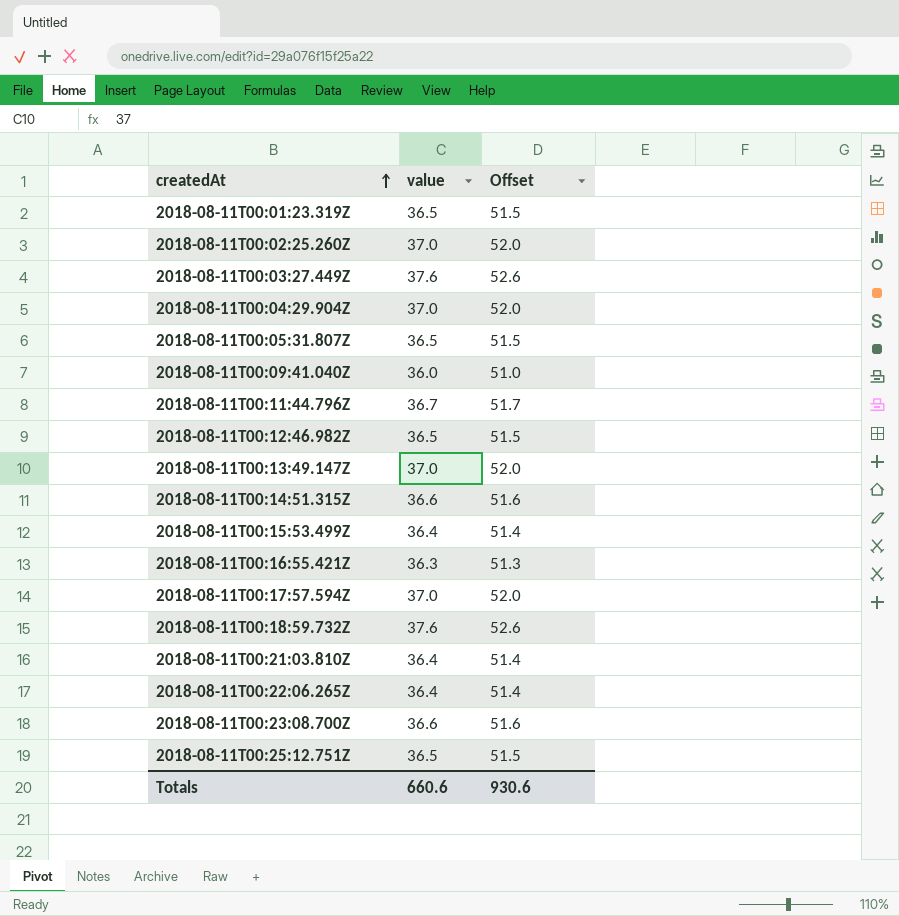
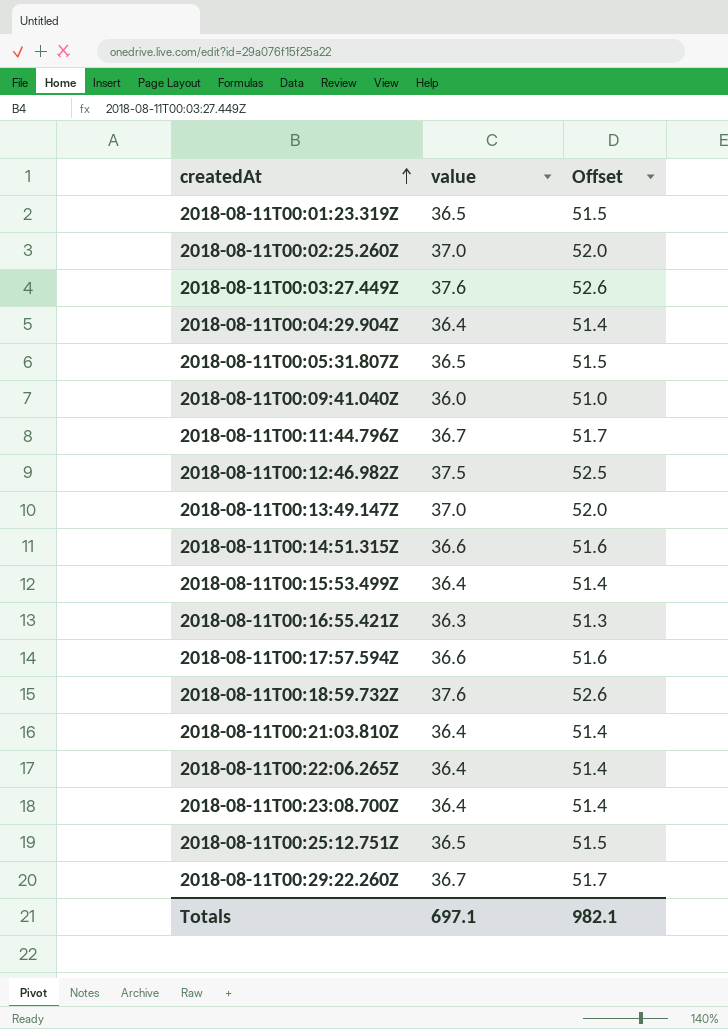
2018-08-11T00:04:29.904Z | value: 37.0 -> 36.4
2018-08-11T00:04:29.904Z | Offset: 52.0 -> 51.4
2018-08-11T00:12:46.982Z | value: 36.5 -> 37.5
2018-08-11T00:12:46.982Z | Offset: 51.5 -> 52.5
2018-08-11T00:17:57.594Z | value: 37.0 -> 36.6
2018-08-11T00:17:57.594Z | Offset: 52.0 -> 51.6
2018-08-11T00:23:08.700Z | value: 36.6 -> 36.4
2018-08-11T00:23:08.700Z | Offset: 51.6 -> 51.4
row 2018-08-11T00:29:22.260Z: none -> 36.7 | 51.7
Totals | value: 660.6 -> 697.1
Totals | Offset: 930.6 -> 982.1

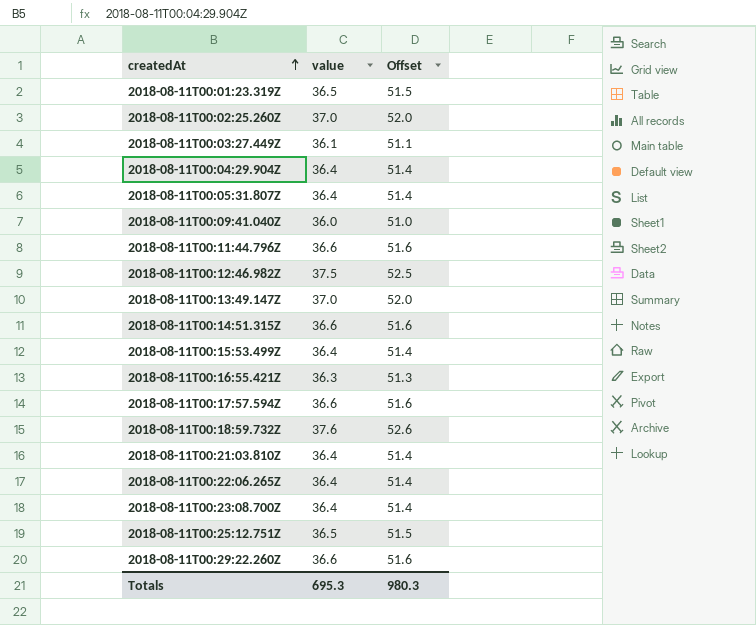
2018-08-11T00:03:27.449Z | value: 37.6 -> 36.1
2018-08-11T00:03:27.449Z | Offset: 52.6 -> 51.1
2018-08-11T00:05:31.807Z | value: 36.5 -> 36.4
2018-08-11T00:05:31.807Z | Offset: 51.5 -> 51.4
2018-08-11T00:11:44.796Z | value: 36.7 -> 36.6
2018-08-11T00:11:44.796Z | Offset: 51.7 -> 51.6
2018-08-11T00:29:22.260Z | value: 36.7 -> 36.6
2018-08-11T00:29:22.260Z | Offset: 51.7 -> 51.6
Totals | value: 697.1 -> 695.3
Totals | Offset: 982.1 -> 980.3

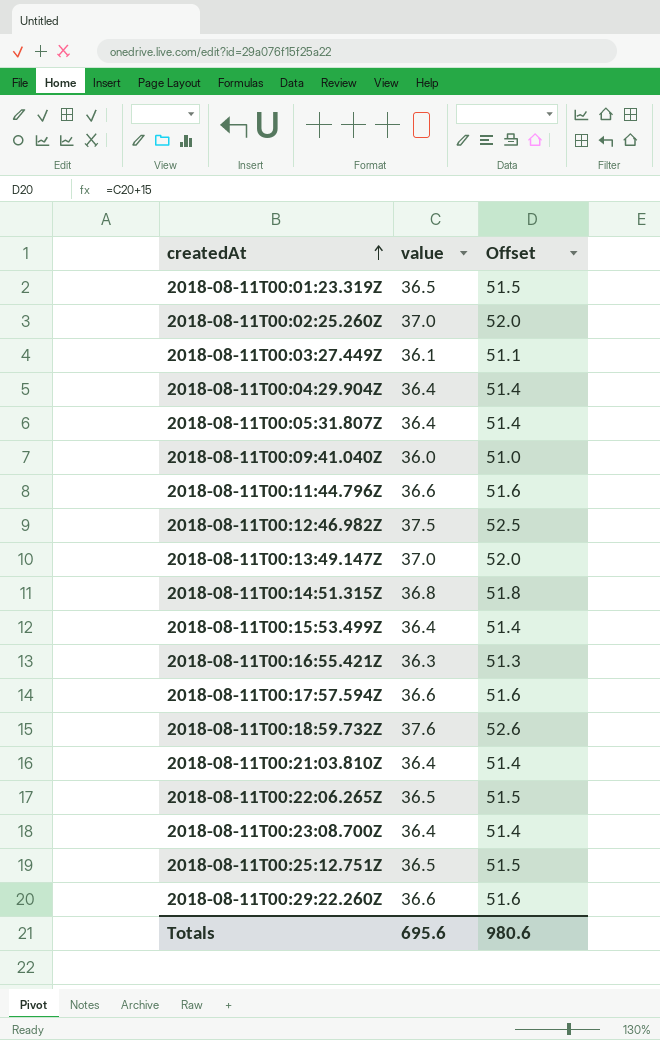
2018-08-11T00:14:51.315Z | value: 36.6 -> 36.8
2018-08-11T00:14:51.315Z | Offset: 51.6 -> 51.8
2018-08-11T00:22:06.265Z | value: 36.4 -> 36.5
2018-08-11T00:22:06.265Z | Offset: 51.4 -> 51.5
Totals | value: 695.3 -> 695.6
Totals | Offset: 980.3 -> 980.6

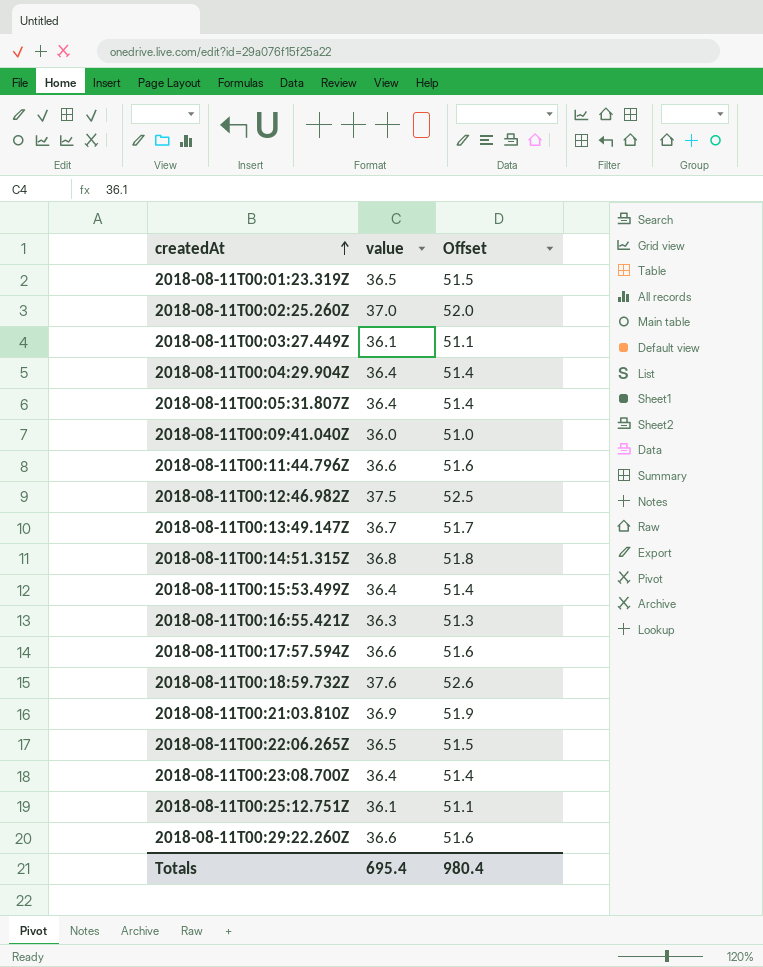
2018-08-11T00:13:49.147Z | value: 37.0 -> 36.7
2018-08-11T00:13:49.147Z | Offset: 52.0 -> 51.7
2018-08-11T00:21:03.810Z | value: 36.4 -> 36.9
2018-08-11T00:21:03.810Z | Offset: 51.4 -> 51.9
2018-08-11T00:25:12.751Z | value: 36.5 -> 36.1
2018-08-11T00:25:12.751Z | Offset: 51.5 -> 51.1
Totals | value: 695.6 -> 695.4
Totals | Offset: 980.6 -> 980.4

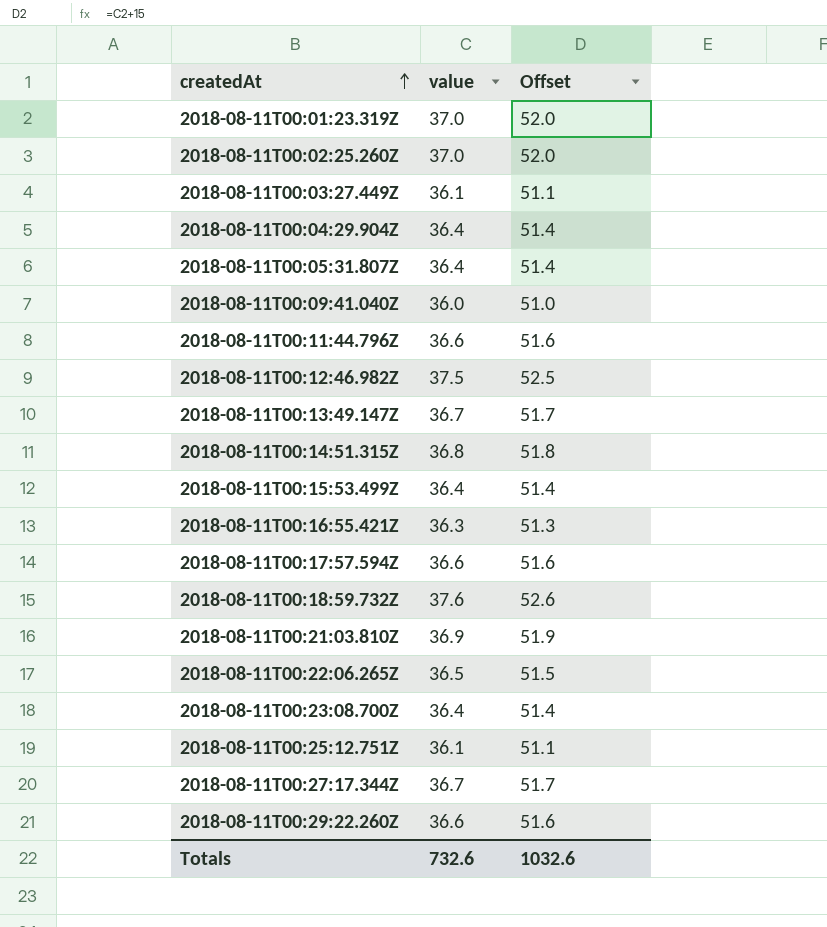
2018-08-11T00:01:23.319Z | value: 36.5 -> 37.0
2018-08-11T00:01:23.319Z | Offset: 51.5 -> 52.0
row 2018-08-11T00:27:17.344Z: none -> 36.7 | 51.7
Totals | value: 695.4 -> 732.6
Totals | Offset: 980.4 -> 1032.6

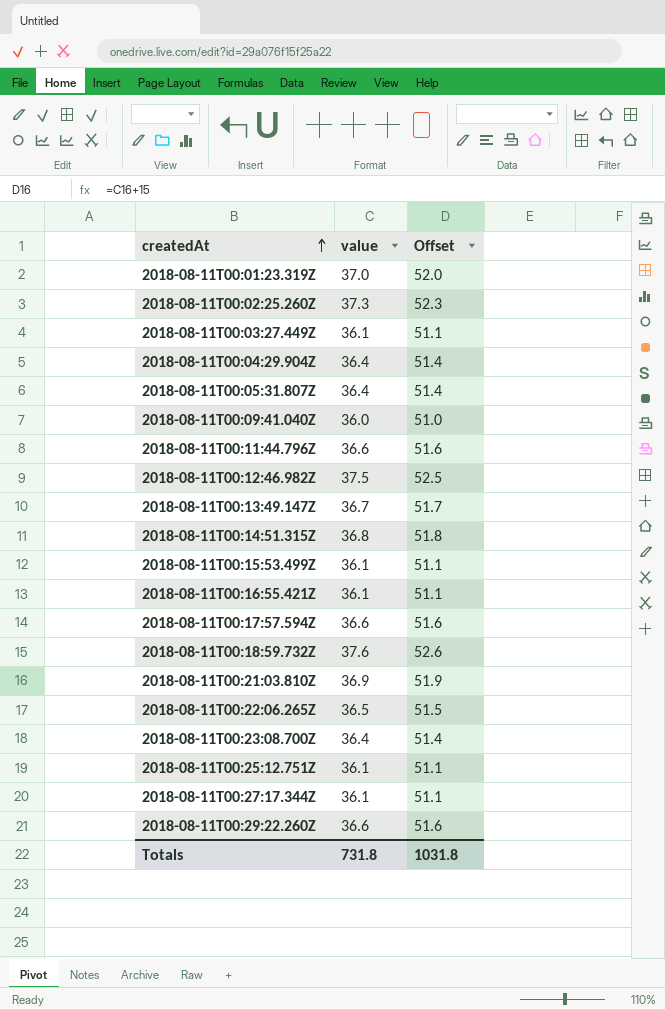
2018-08-11T00:02:25.260Z | value: 37.0 -> 37.3
2018-08-11T00:02:25.260Z | Offset: 52.0 -> 52.3
2018-08-11T00:15:53.499Z | value: 36.4 -> 36.1
2018-08-11T00:15:53.499Z | Offset: 51.4 -> 51.1
2018-08-11T00:16:55.421Z | value: 36.3 -> 36.1
2018-08-11T00:16:55.421Z | Offset: 51.3 -> 51.1
2018-08-11T00:27:17.344Z | value: 36.7 -> 36.1
2018-08-11T00:27:17.344Z | Offset: 51.7 -> 51.1
Totals | value: 732.6 -> 731.8
Totals | Offset: 1032.6 -> 1031.8

